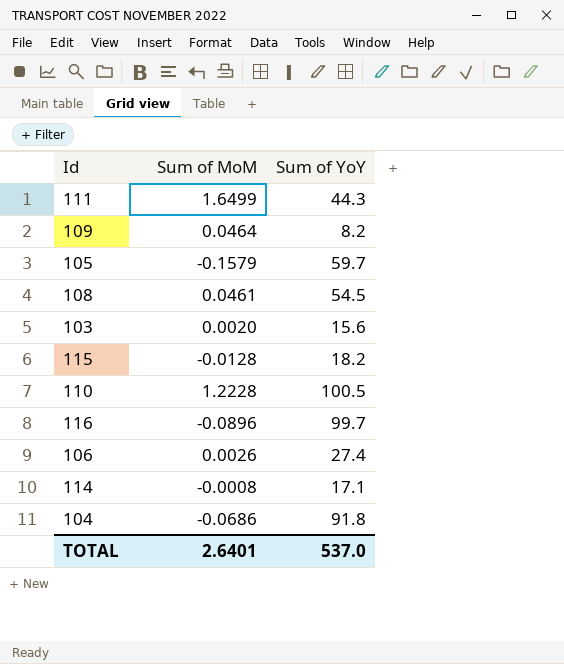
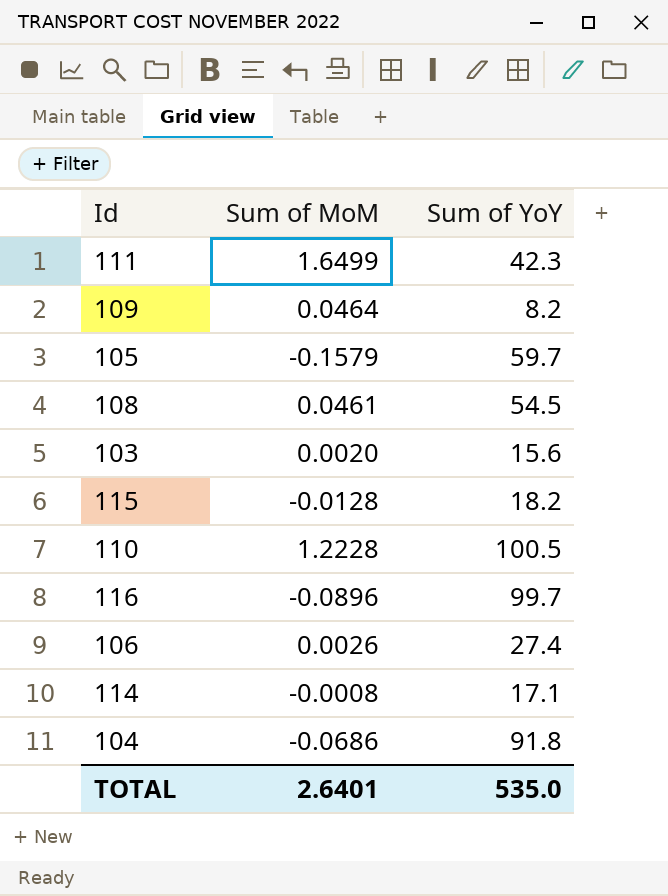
111 | Sum of YoY: 44.3 -> 42.3
TOTAL | Sum of YoY: 537.0 -> 535.0

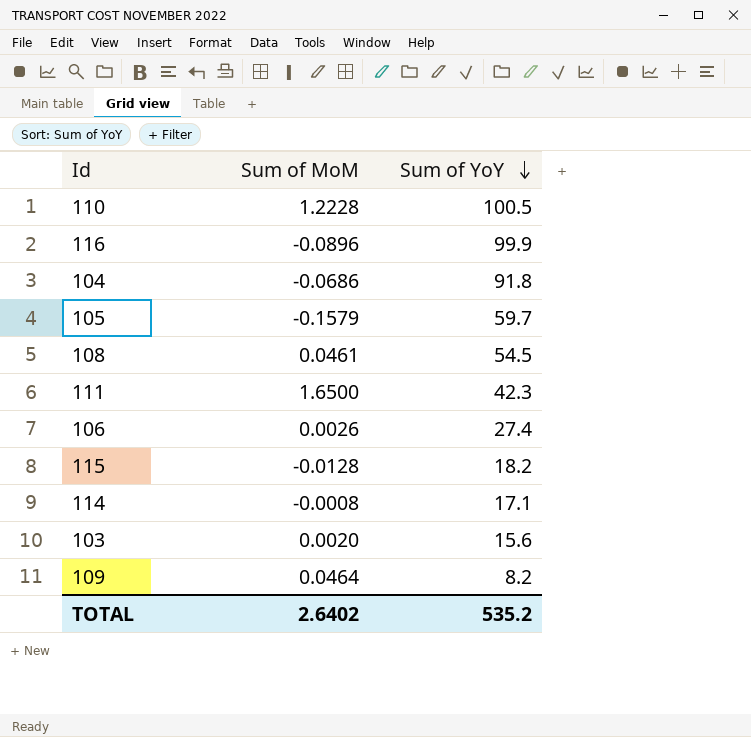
row order: none -> Sum of YoY descending
116 | Sum of YoY: 99.7 -> 99.9
111 | Sum of MoM: 1.6499 -> 1.6500
TOTAL | Sum of MoM: 2.6401 -> 2.6402
TOTAL | Sum of YoY: 535.0 -> 535.2

